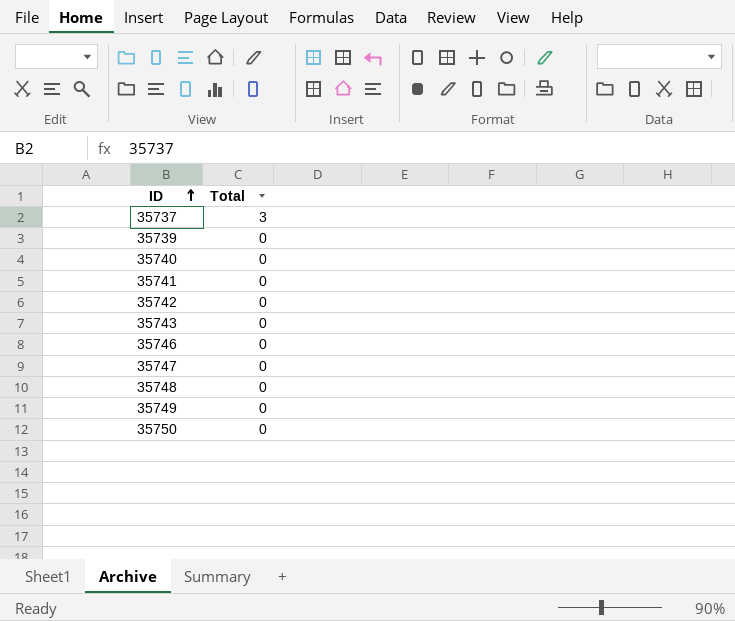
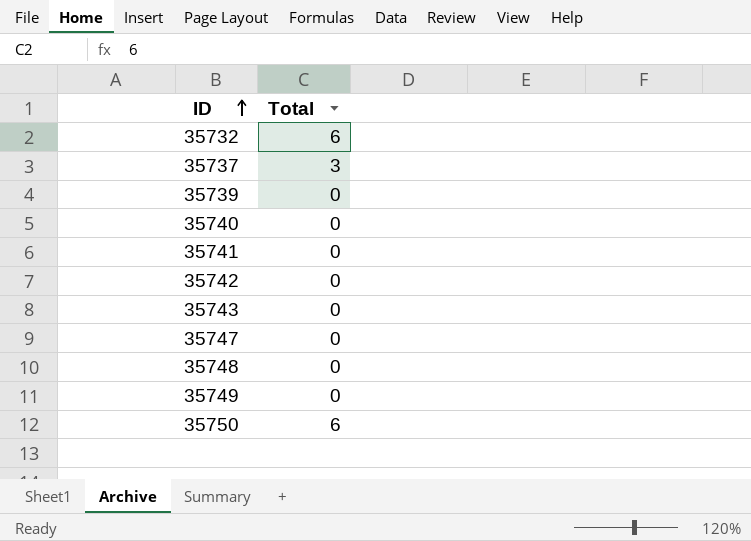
row 35746: 0 -> none
row 35732: none -> 6
35750 | Total: 0 -> 6

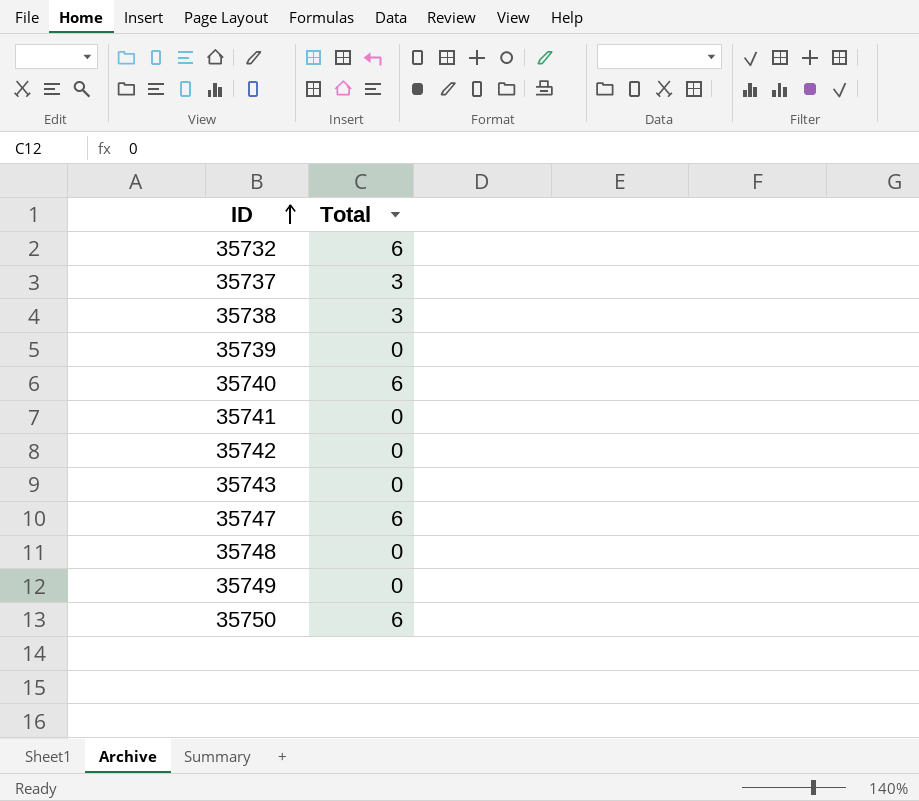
row 35738: none -> 3
35740 | Total: 0 -> 6
35747 | Total: 0 -> 6

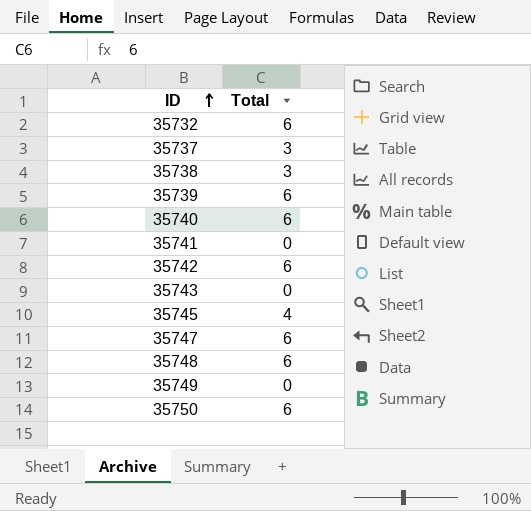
35739 | Total: 0 -> 6
35742 | Total: 0 -> 6
row 35745: none -> 4
35748 | Total: 0 -> 6

